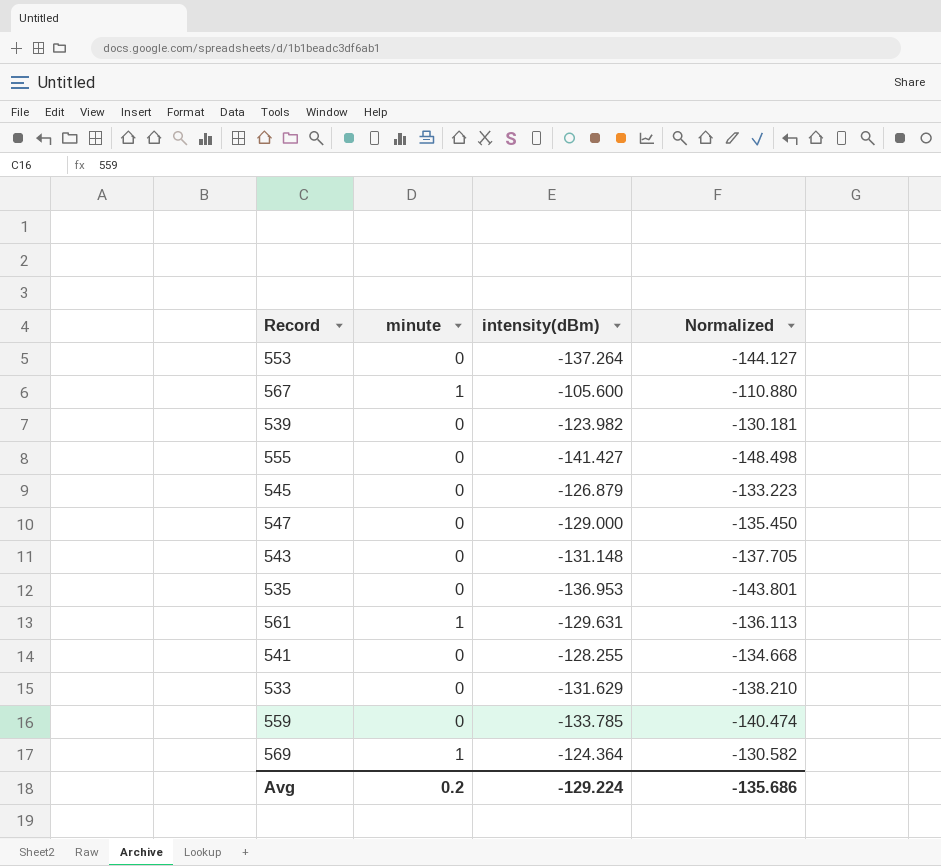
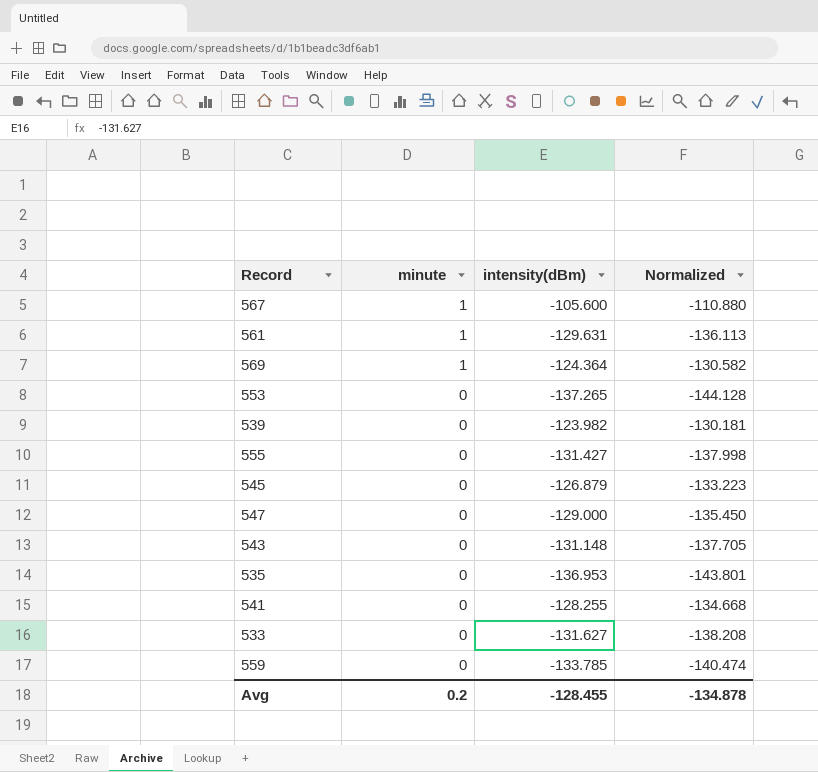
row order: none -> minute descending
553 | intensity(dBm): -137.264 -> -137.265
553 | Normalized: -144.127 -> -144.128
555 | intensity(dBm): -141.427 -> -131.427
555 | Normalized: -148.498 -> -137.998
533 | intensity(dBm): -131.629 -> -131.627
533 | Normalized: -138.210 -> -138.208
Avg | intensity(dBm): -129.224 -> -128.455
Avg | Normalized: -135.686 -> -134.878

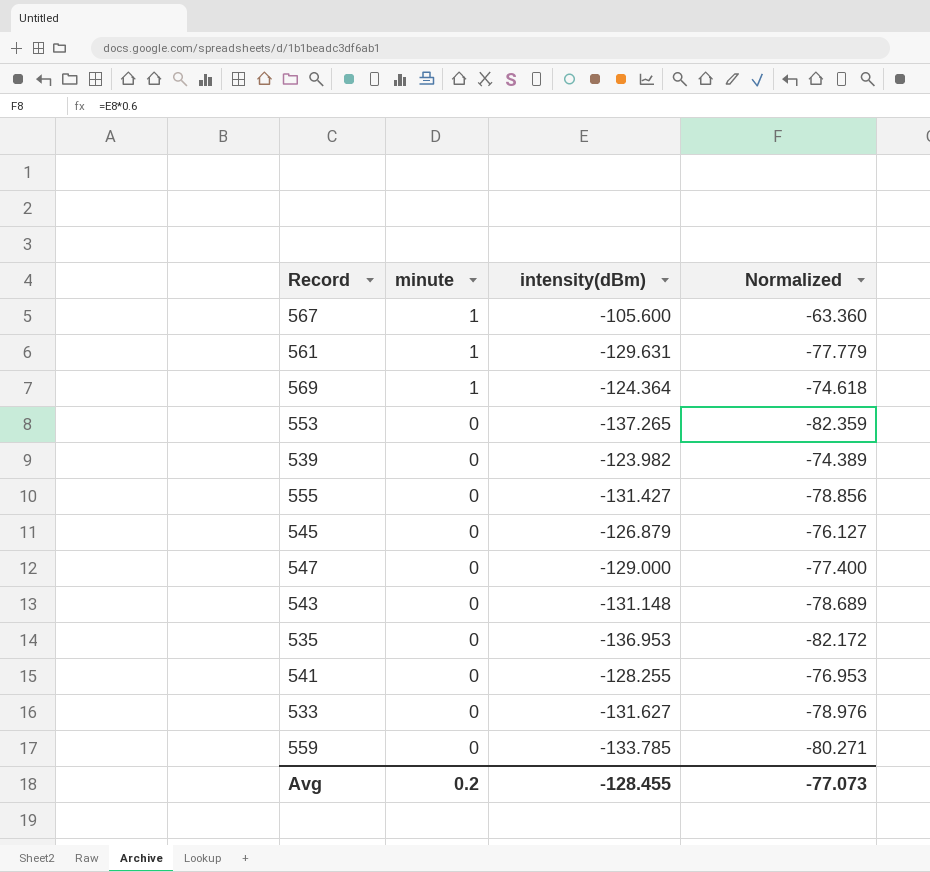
column Normalized | formula: [intensity(dBm)] * 1.05 -> [intensity(dBm)] * 0.6
Avg | Normalized: -134.878 -> -77.073

